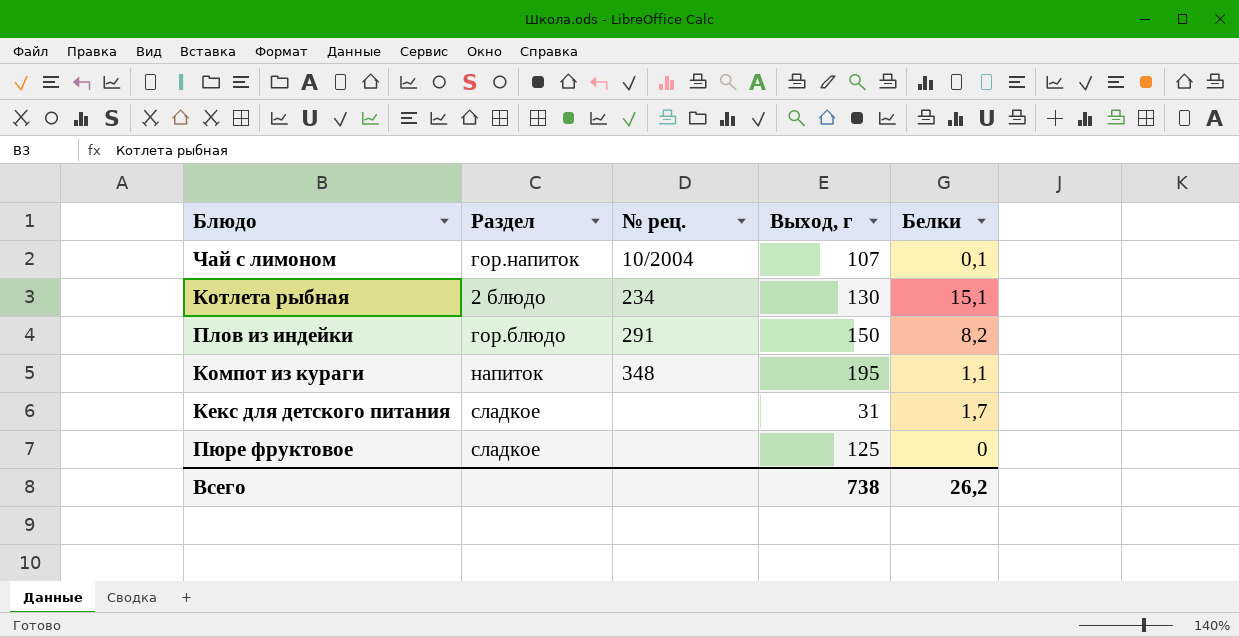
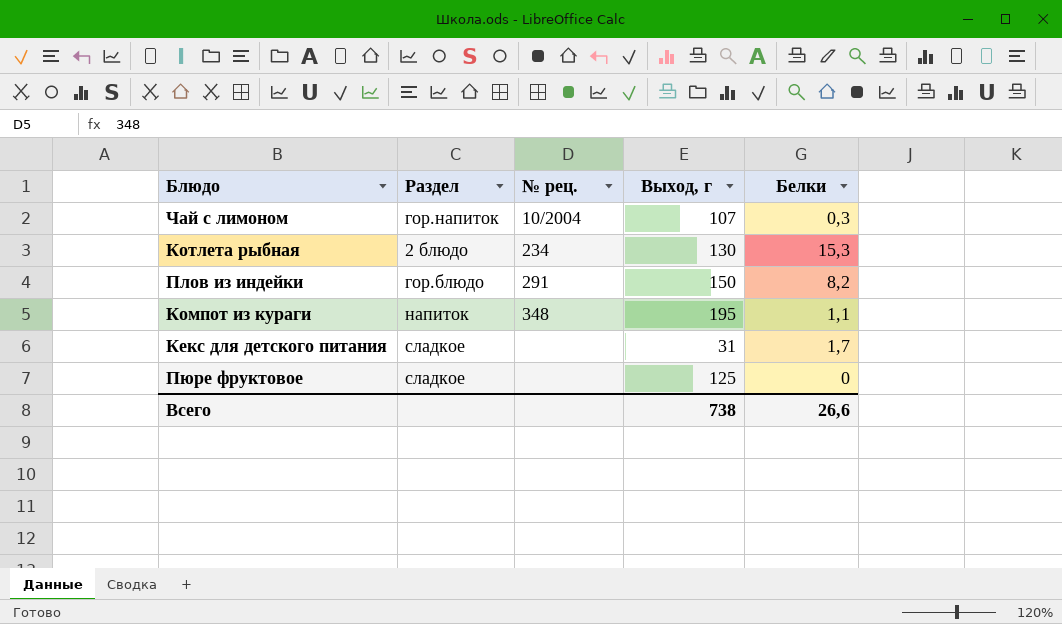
Чай с лимоном | Белки: 0,1 -> 0,3
Котлета рыбная | Белки: 15,1 -> 15,3
Всего | Белки: 26,2 -> 26,6

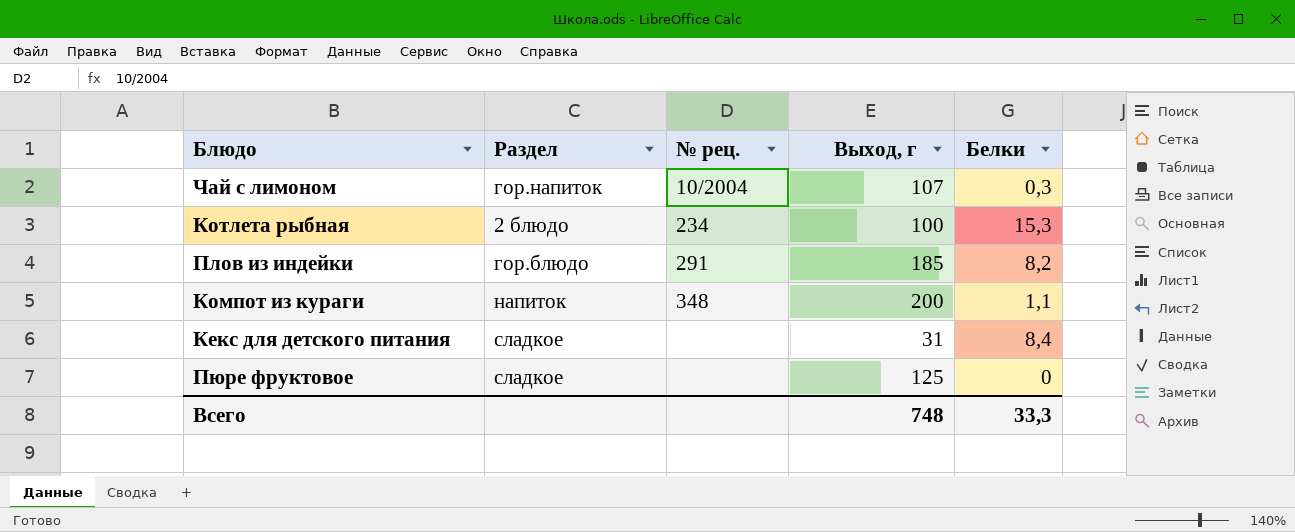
Котлета рыбная | Выход, г: 130 -> 100
Плов из индейки | Выход, г: 150 -> 185
Компот из кураги | Выход, г: 195 -> 200
Кекс для детского питания | Белки: 1,7 -> 8,4
Всего | Выход, г: 738 -> 748
Всего | Белки: 26,6 -> 33,3

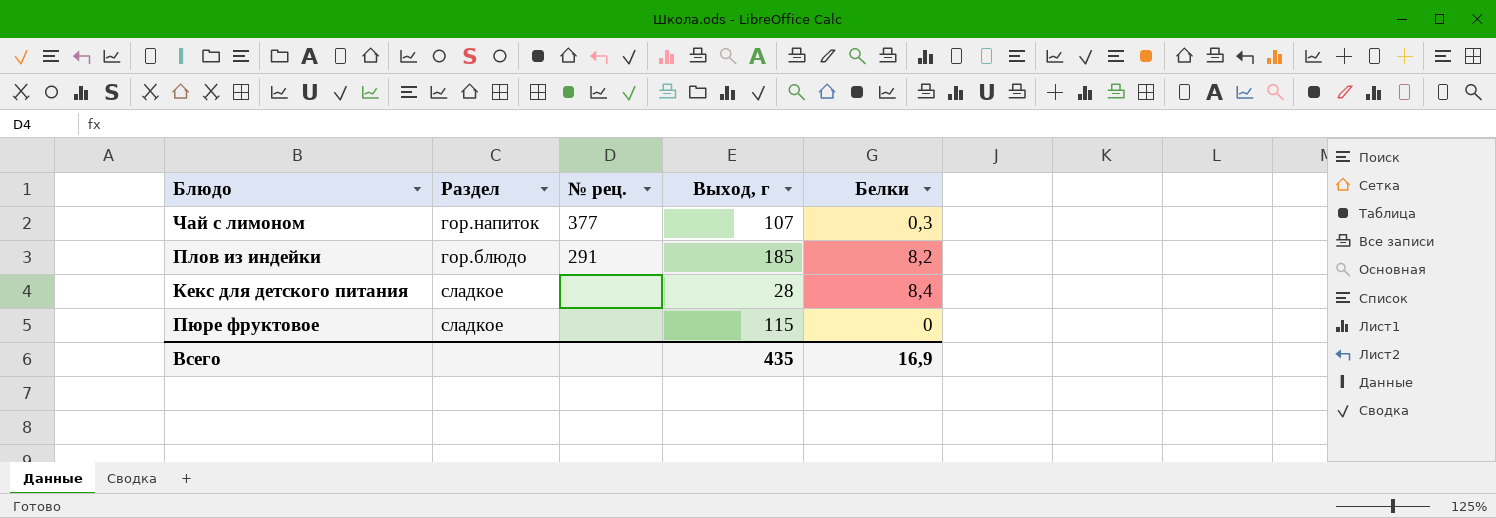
row Котлета рыбная: 2 блюдо | 234 | 100 | 15,3 -> none
row Компот из кураги: напиток | 348 | 200 | 1,1 -> none
Чай с лимоном | № рец.: 10/2004 -> 377
Кекс для детского питания | Выход, г: 31 -> 28
Пюре фруктовое | Выход, г: 125 -> 115
Всего | Выход, г: 748 -> 435
Всего | Белки: 33,3 -> 16,9

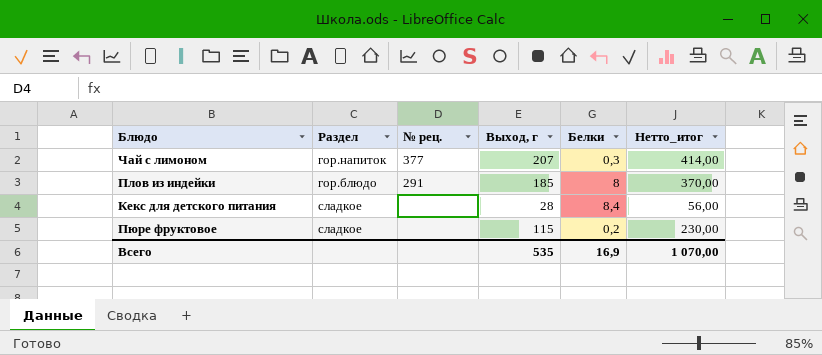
column Нетто_итог | formula: none -> [Выход, г] * 2
Чай с лимоном | Выход, г: 107 -> 207
Плов из индейки | Белки: 8,2 -> 8
Пюре фруктовое | Белки: 0 -> 0,2
Всего | Выход, г: 435 -> 535

